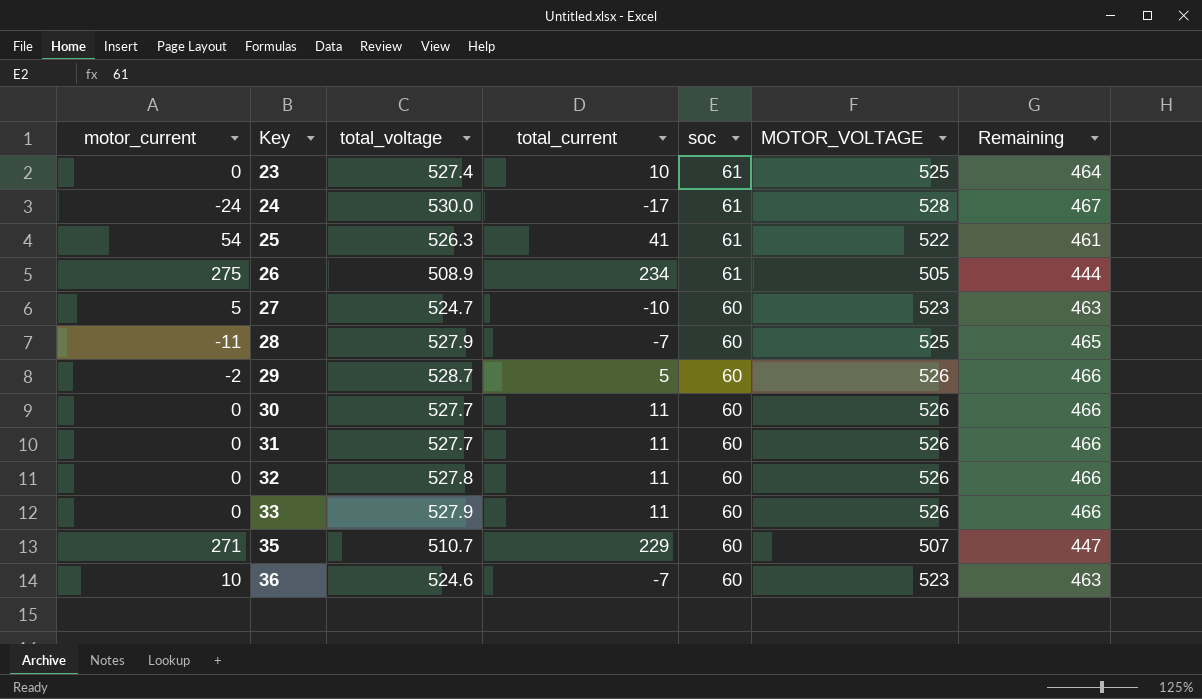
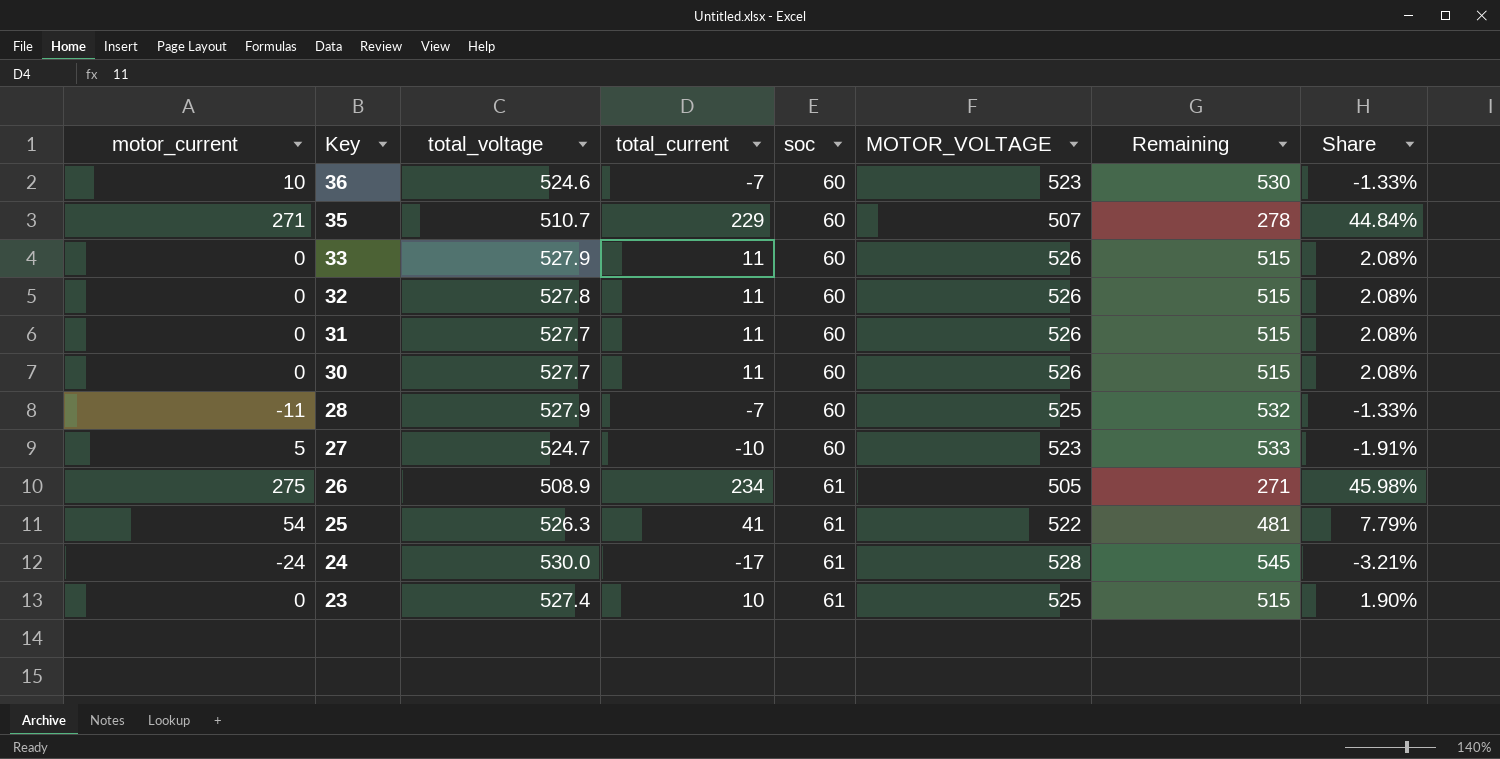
row order: Key ascending -> Key descending
column Remaining | formula: [MOTOR_VOLTAGE] - [soc] -> [MOTOR_VOLTAGE] - [total_current]
column Share | formula: none -> [total_current] / [total_voltage]
row 29: -2 | 528.7 | 5 | 60 | 526 | 466 -> none

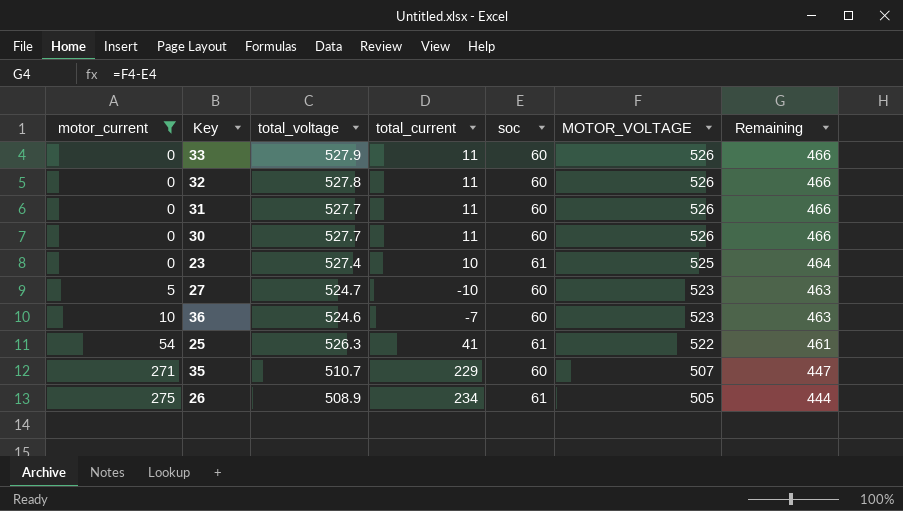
filter: none -> motor_current >= 0
row order: Key descending -> motor_current ascending
column Share | formula: [total_current] / [total_voltage] -> none
column Remaining | formula: [MOTOR_VOLTAGE] - [total_current] -> [MOTOR_VOLTAGE] - [soc]

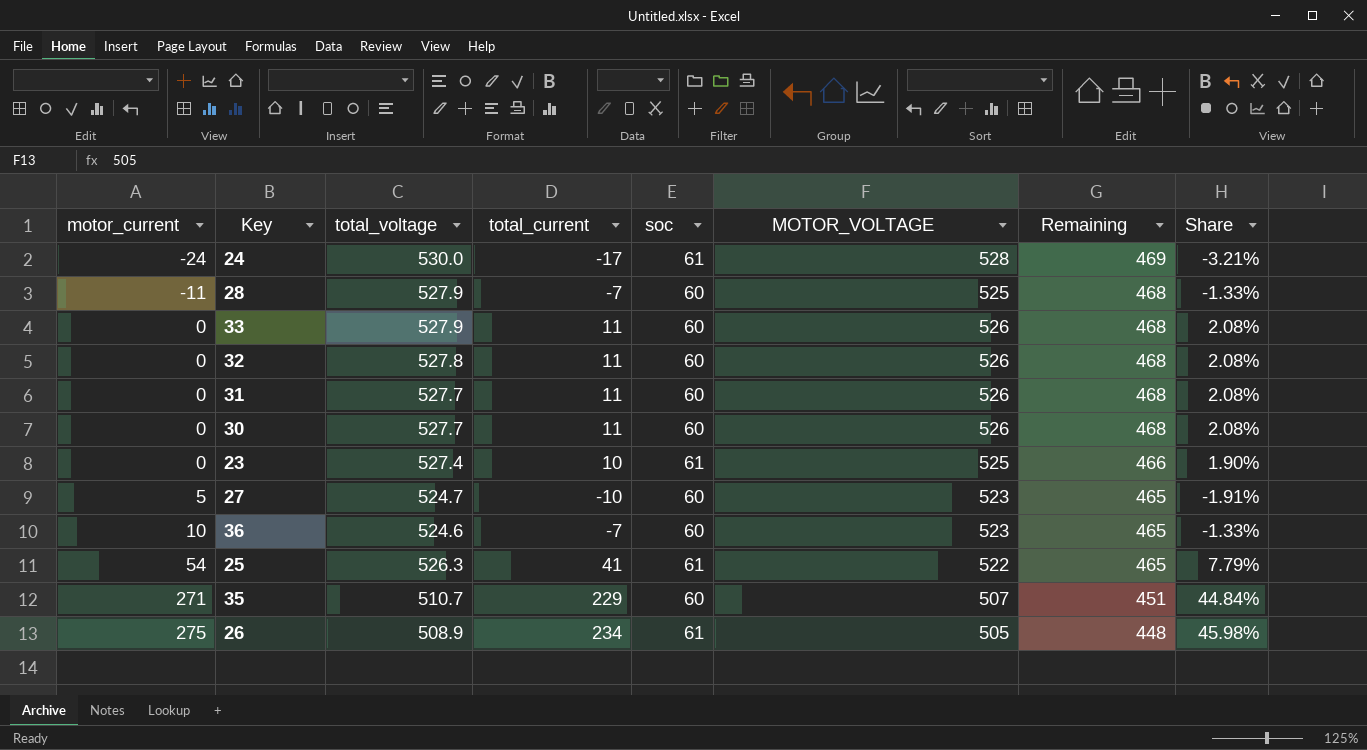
filter: motor_current >= 0 -> none
column Remaining | formula: [MOTOR_VOLTAGE] - [soc] -> [total_voltage] - [soc]
column Share | formula: none -> [total_current] / [total_voltage]

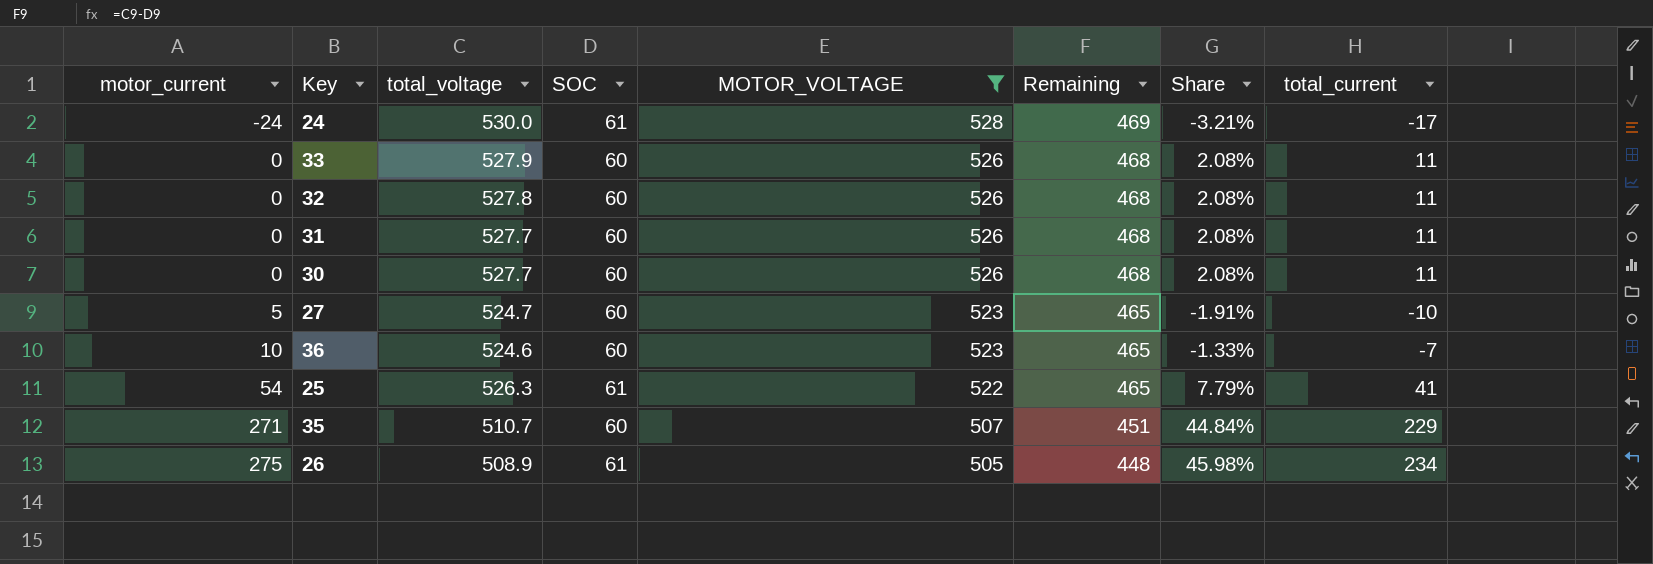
filter: none -> MOTOR_VOLTAGE != 525
column name: soc -> SOC
column total_current | position: 4 -> 8

